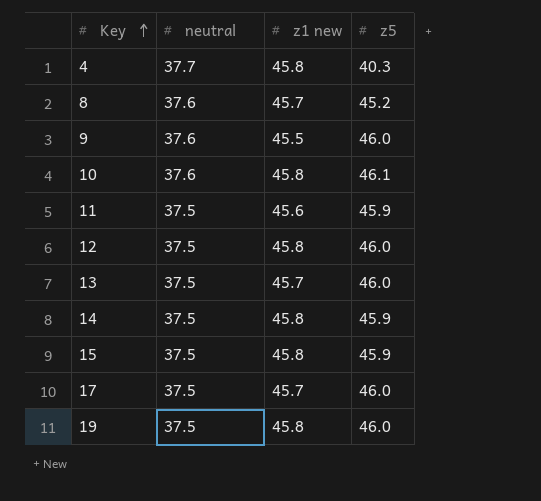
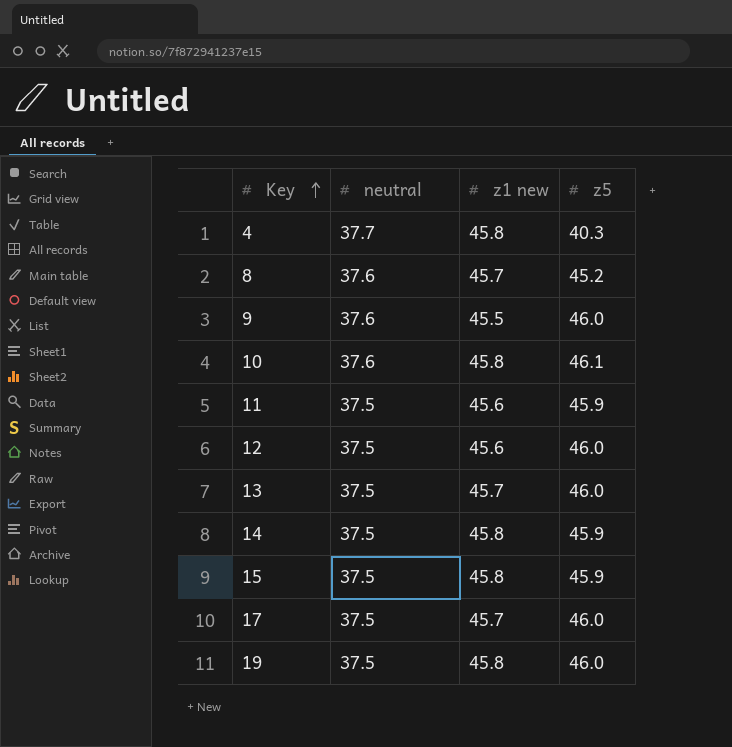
12 | z1 new: 45.8 -> 45.6

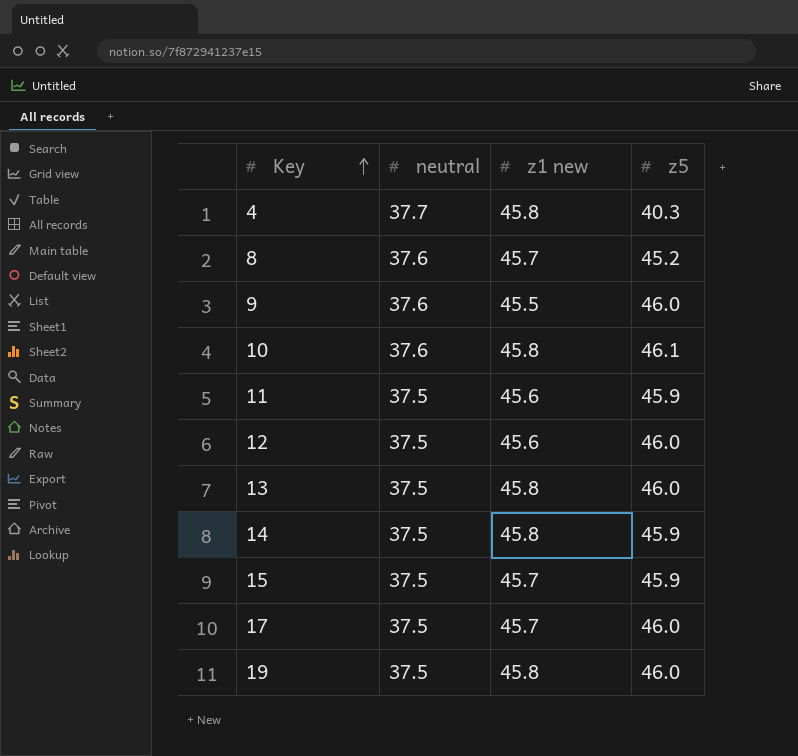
13 | z1 new: 45.7 -> 45.8
15 | z1 new: 45.8 -> 45.7

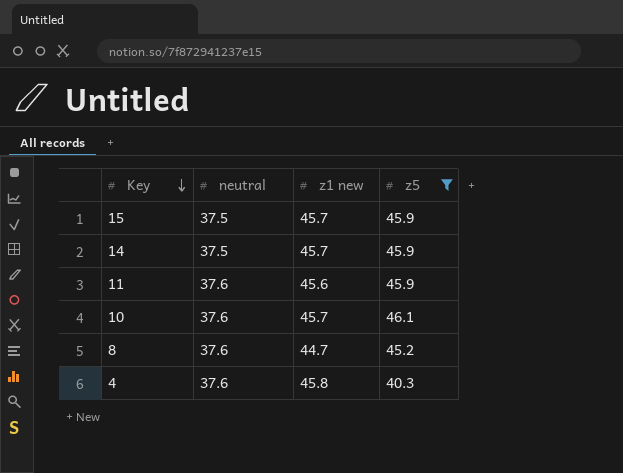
filter: none -> z5 != 46.0
row order: Key ascending -> Key descending
14 | z1 new: 45.8 -> 45.7
11 | neutral: 37.5 -> 37.6
10 | z1 new: 45.8 -> 45.7
8 | z1 new: 45.7 -> 44.7
4 | neutral: 37.7 -> 37.6

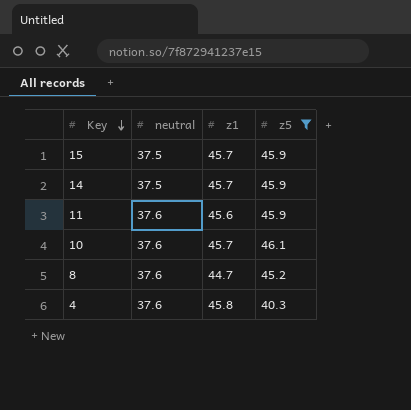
column name: z1 new -> z1

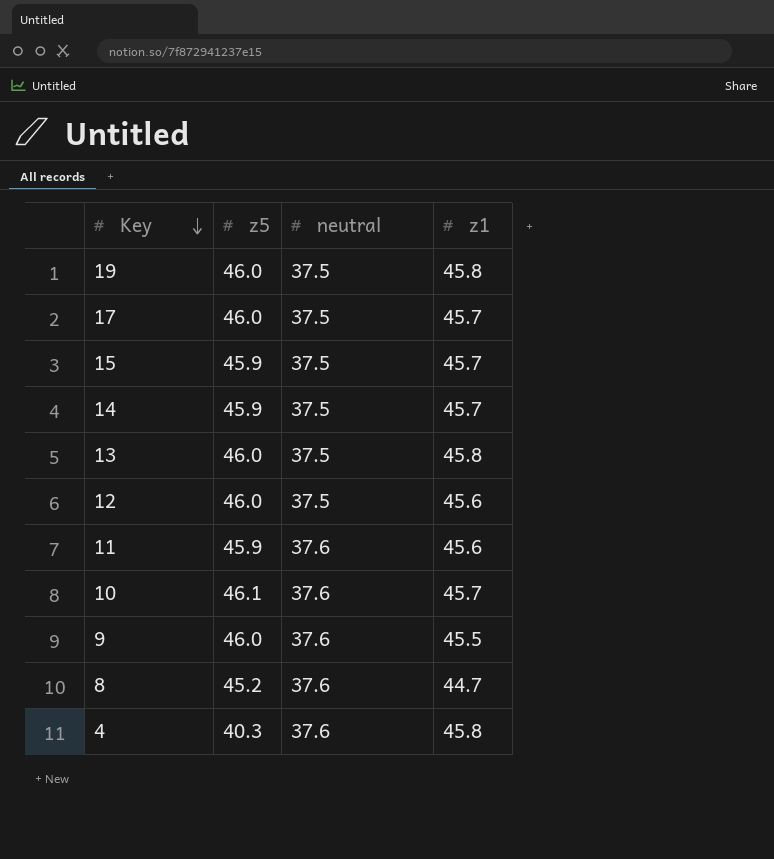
filter: z5 != 46.0 -> none
column z5 | position: 4 -> 2

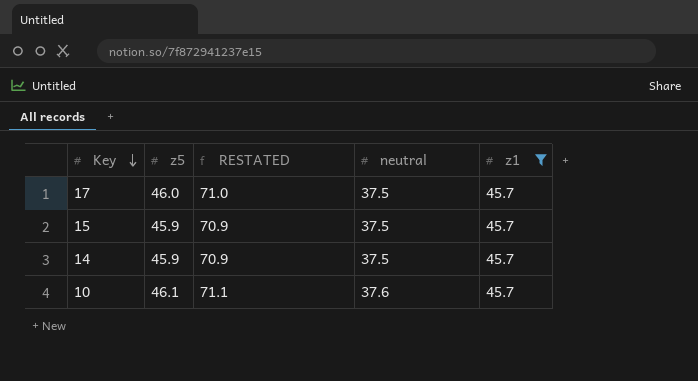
filter: none -> z1 = 45.7
column RESTATED | formula: none -> [z5] + 25

